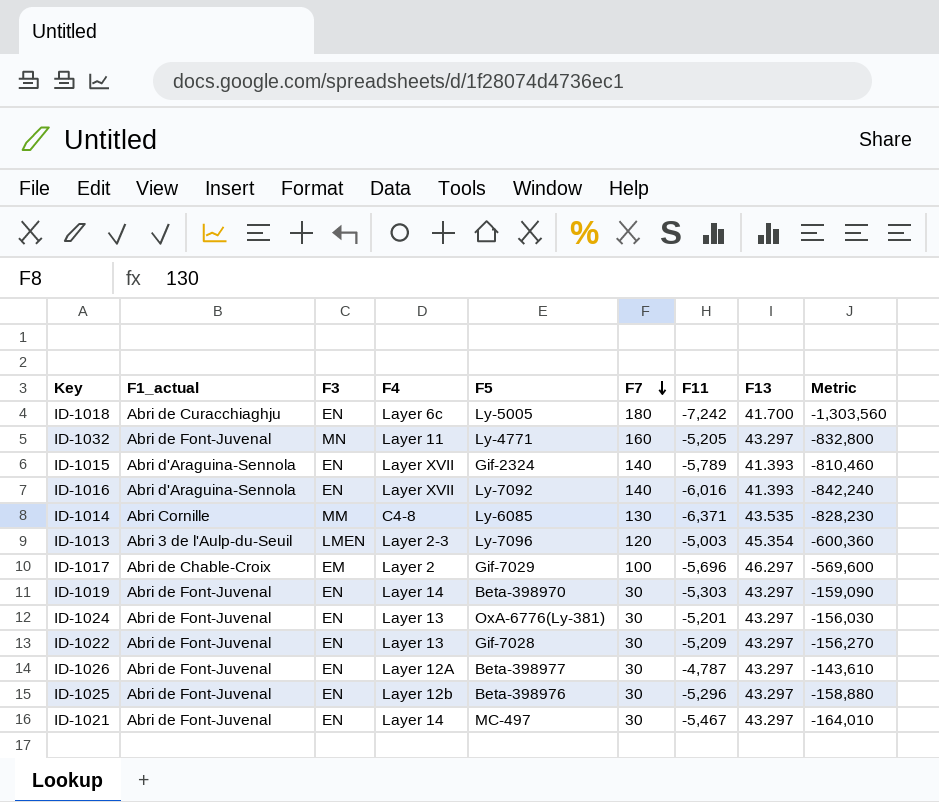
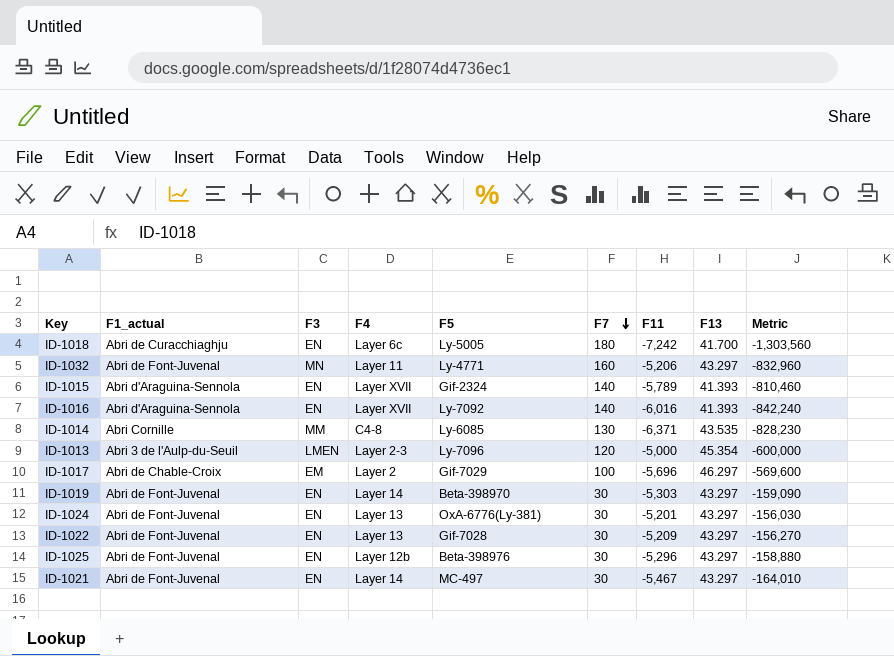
row ID-1026: Abri de Font-Juvenal | EN | Layer 12A | Beta-398977 | 30 | -4,787 | 43.297 | -143,610 -> none
ID-1032 | F11: -5,205 -> -5,206
ID-1032 | Metric: -832,800 -> -832,960
ID-1013 | F11: -5,003 -> -5,000
ID-1013 | Metric: -600,360 -> -600,000

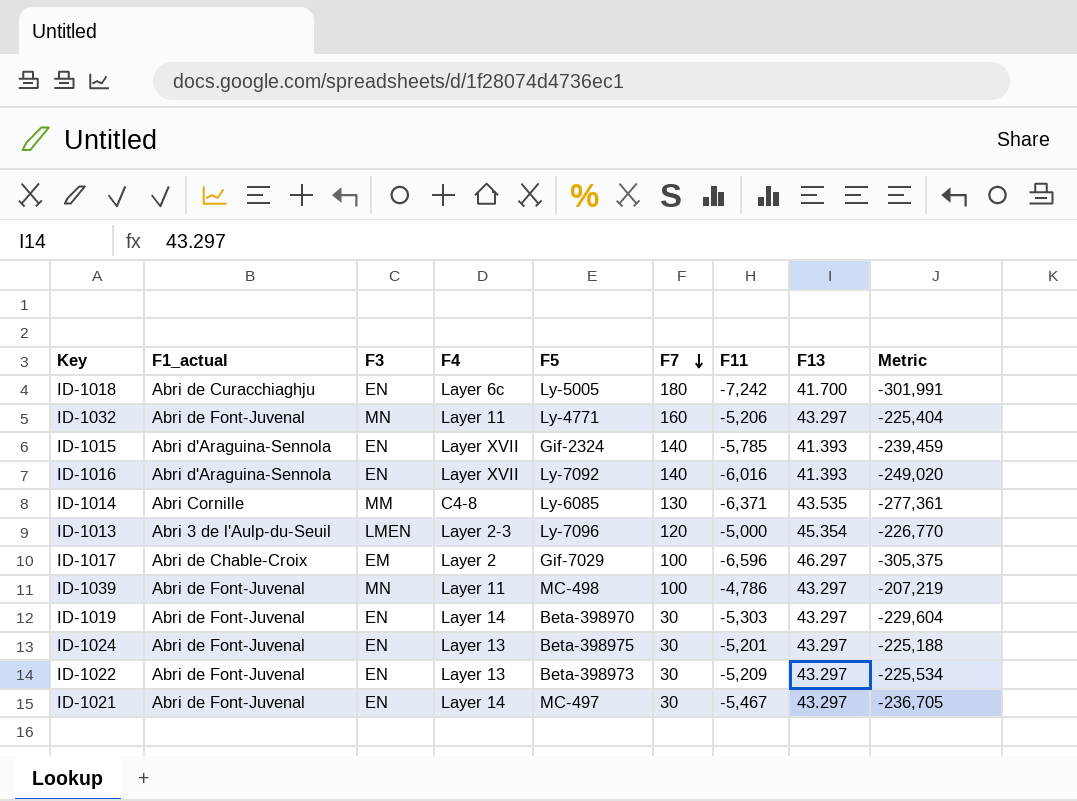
column Metric | formula: [F7] * [F11] -> [F11] * [F13]
row ID-1025: Abri de Font-Juvenal | EN | Layer 12b | Beta-398976 | 30 | -5,296 | 43.297 | -158,880 -> none
ID-1015 | F11: -5,789 -> -5,785
ID-1017 | F11: -5,696 -> -6,596
row ID-1039: none -> Abri de Font-Juvenal | MN | Layer 11 | MC-498 | 100 | -4,786 | 43.297 | -207,219
ID-1024 | F5: OxA-6776(Ly-381) -> Beta-398975
ID-1022 | F5: Gif-7028 -> Beta-398973

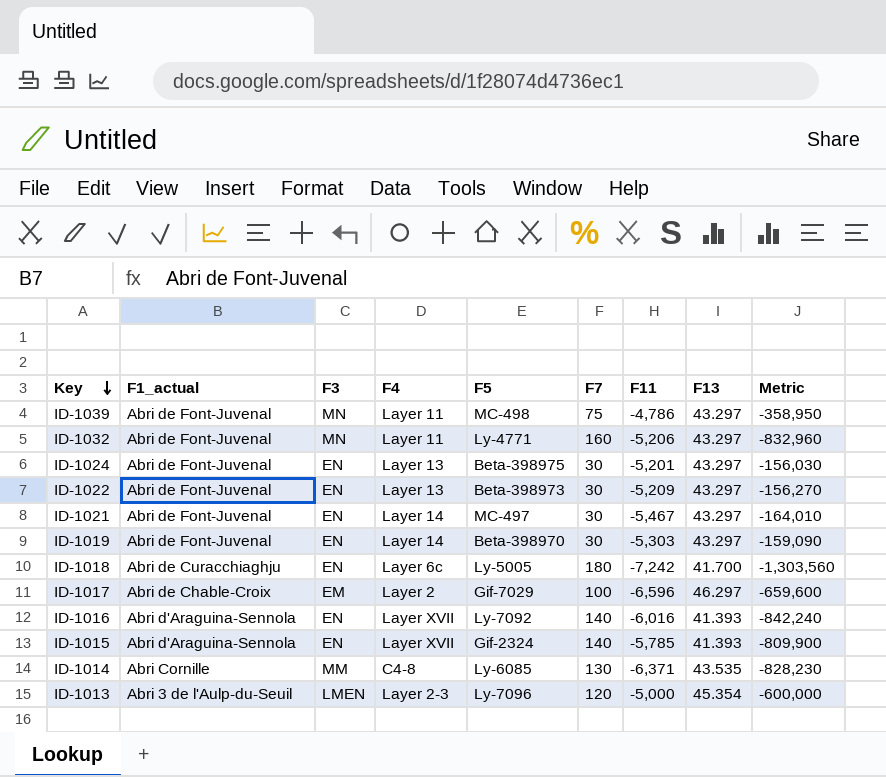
row order: F7 descending -> Key descending
column Metric | formula: [F11] * [F13] -> [F7] * [F11]
ID-1039 | F7: 100 -> 75

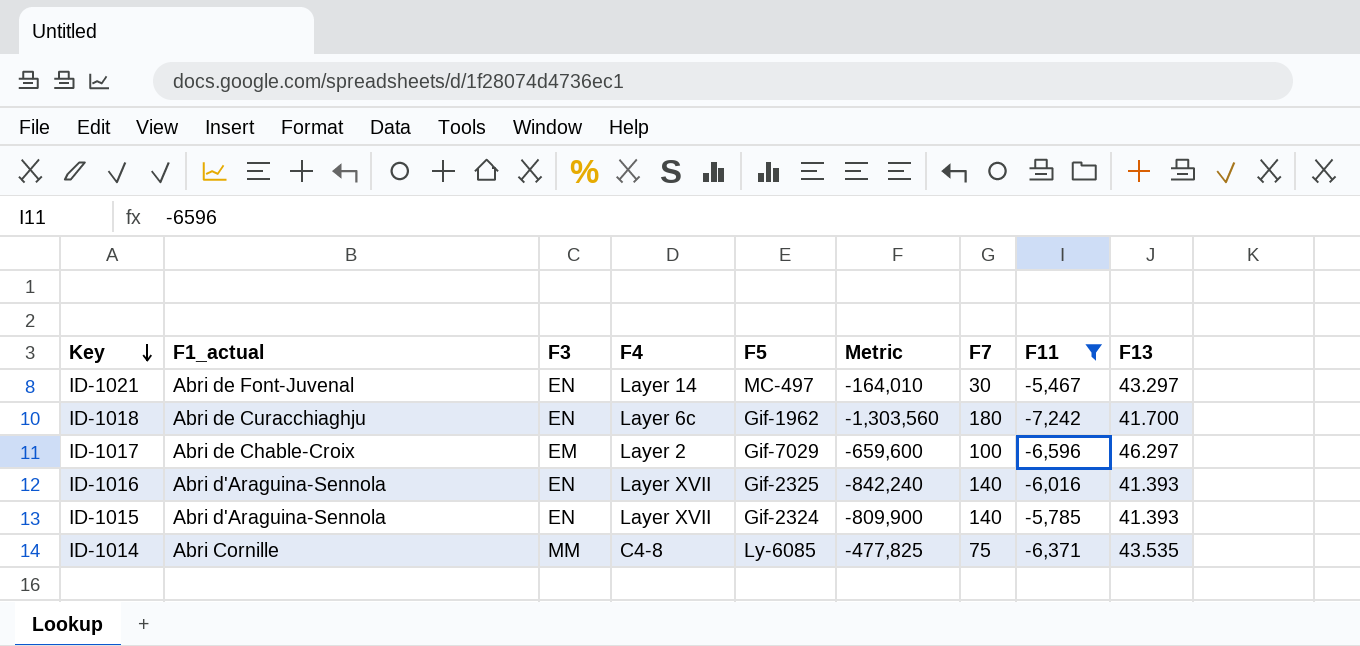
filter: none -> F11 <= -5,467
column Metric | position: 9 -> 6
ID-1018 | F5: Ly-5005 -> Gif-1962
ID-1016 | F5: Ly-7092 -> Gif-2325
ID-1014 | Metric: -828,230 -> -477,825
ID-1014 | F7: 130 -> 75

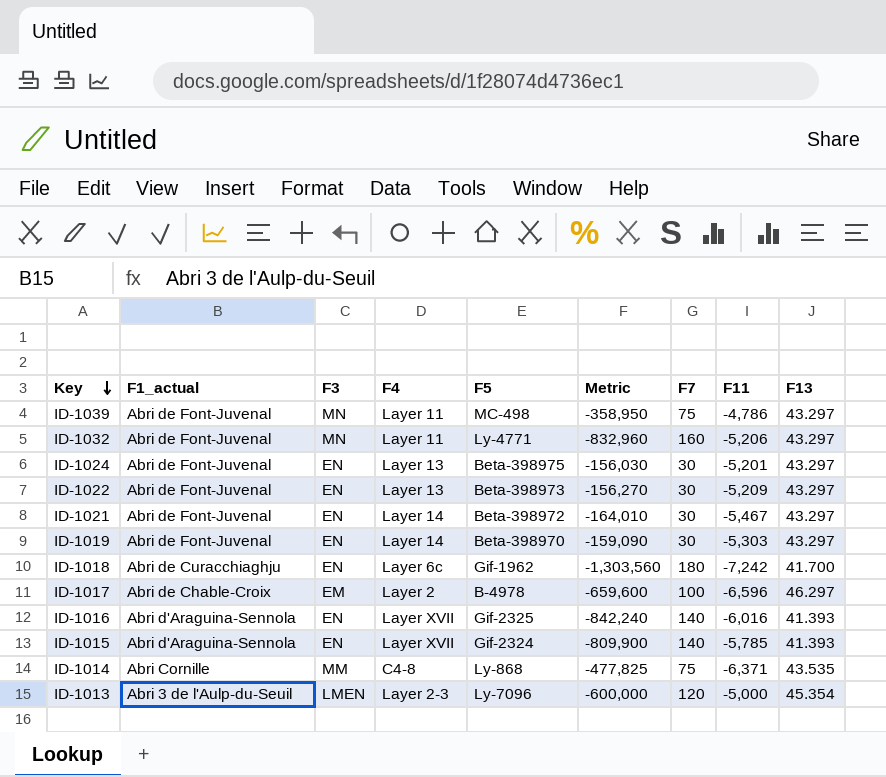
filter: F11 <= -5,467 -> none
ID-1021 | F5: MC-497 -> Beta-398972
ID-1017 | F5: Gif-7029 -> B-4978
ID-1014 | F5: Ly-6085 -> Ly-868

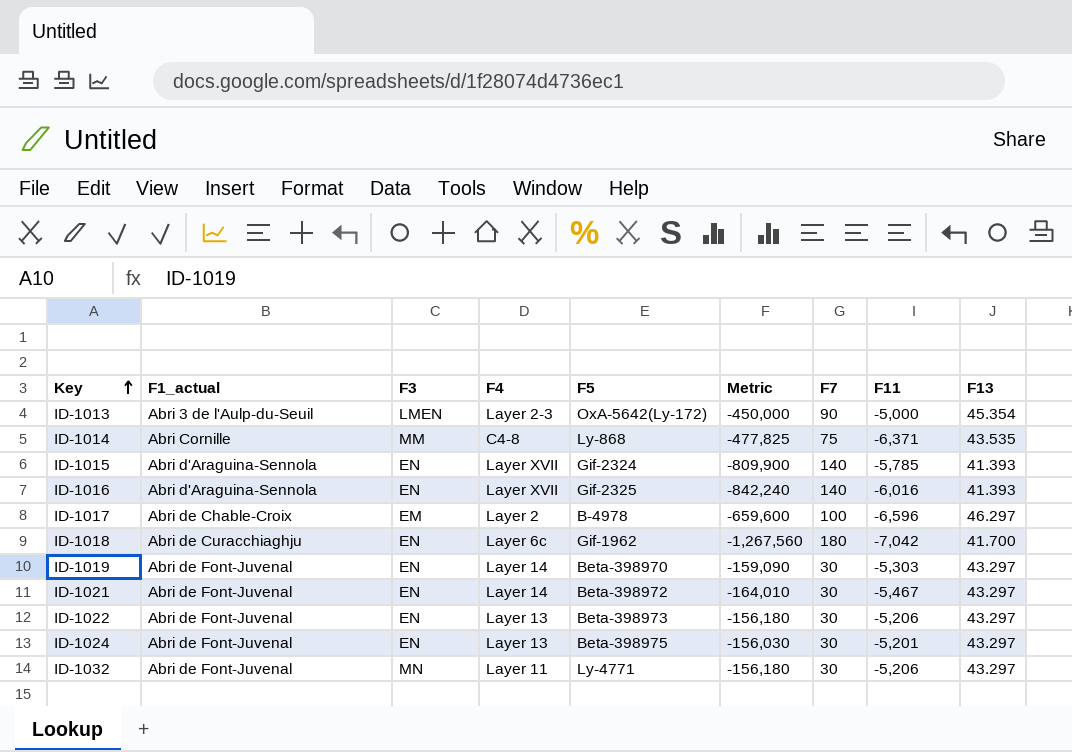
row order: Key descending -> Key ascending
row ID-1039: Abri de Font-Juvenal | MN | Layer 11 | MC-498 | -358,950 | 75 | -4,786 | 43.297 -> none
ID-1013 | F5: Ly-7096 -> OxA-5642(Ly-172)
ID-1013 | Metric: -600,000 -> -450,000
ID-1013 | F7: 120 -> 90
ID-1018 | Metric: -1,303,560 -> -1,267,560
ID-1018 | F11: -7,242 -> -7,042
ID-1022 | Metric: -156,270 -> -156,180
ID-1022 | F11: -5,209 -> -5,206
ID-1032 | Metric: -832,960 -> -156,180
ID-1032 | F7: 160 -> 30

